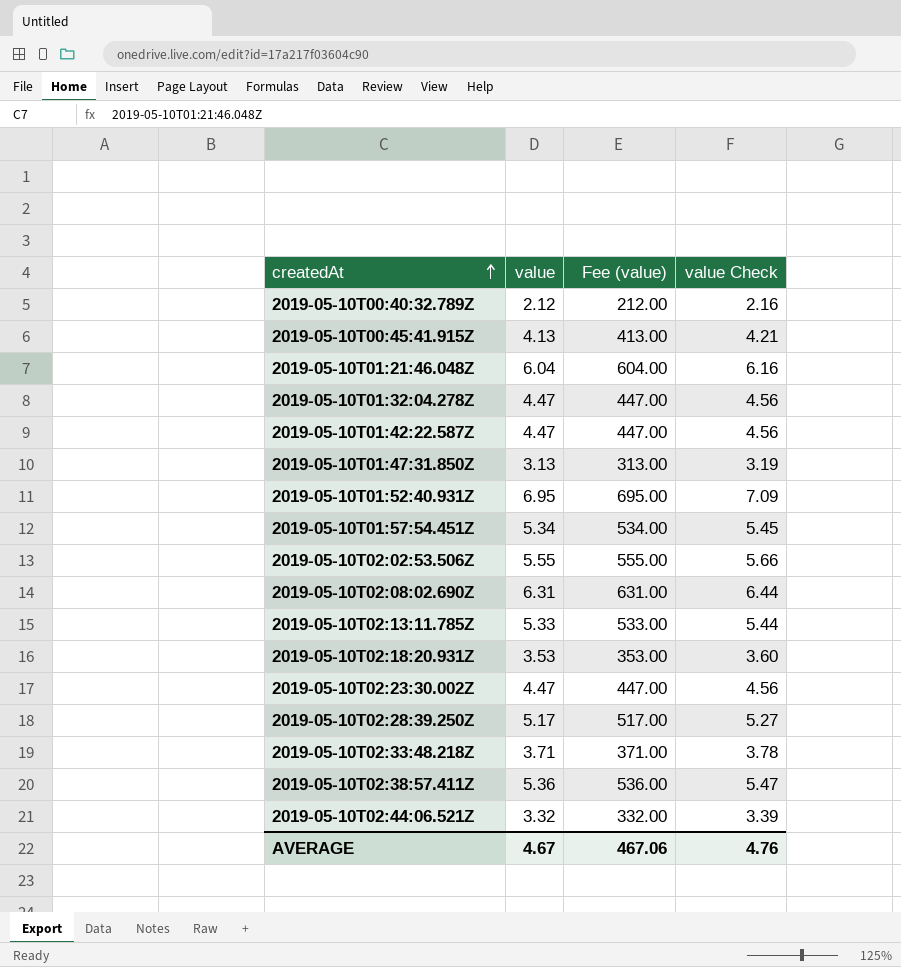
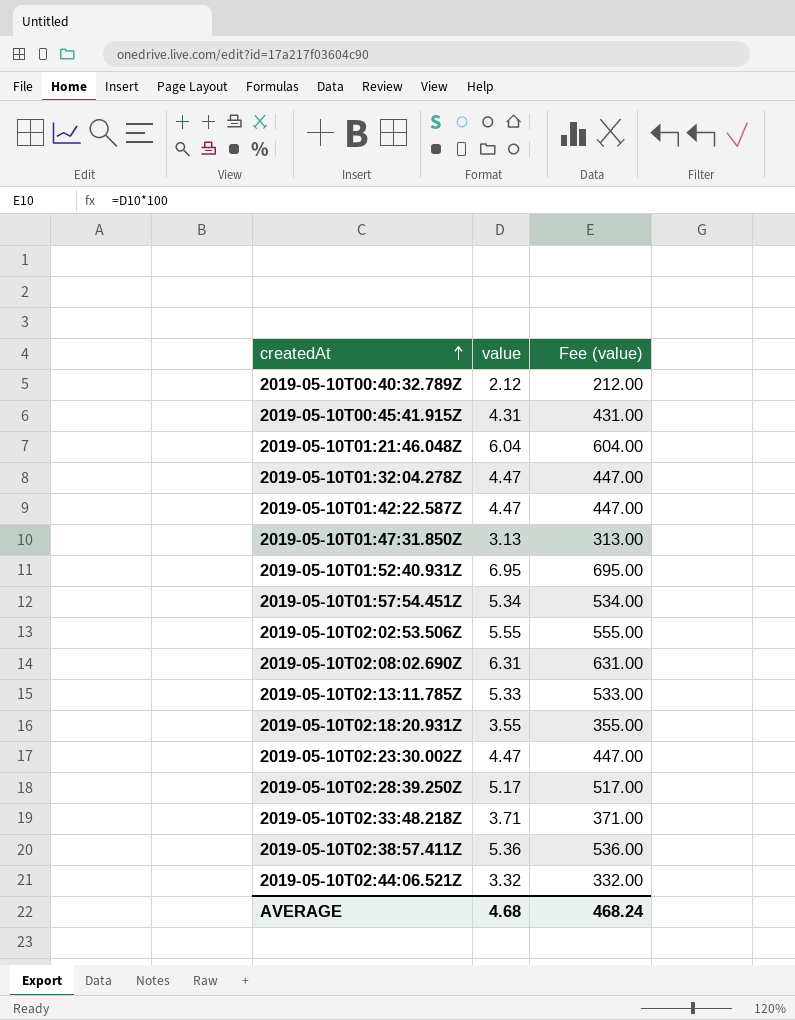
column value Check | formula: [value] * 1.02 -> none
2019-05-10T00:45:41.915Z | value: 4.13 -> 4.31
2019-05-10T00:45:41.915Z | Fee (value): 413.00 -> 431.00
2019-05-10T02:18:20.931Z | value: 3.53 -> 3.55
2019-05-10T02:18:20.931Z | Fee (value): 353.00 -> 355.00
AVERAGE | value: 4.67 -> 4.68
AVERAGE | Fee (value): 467.06 -> 468.24

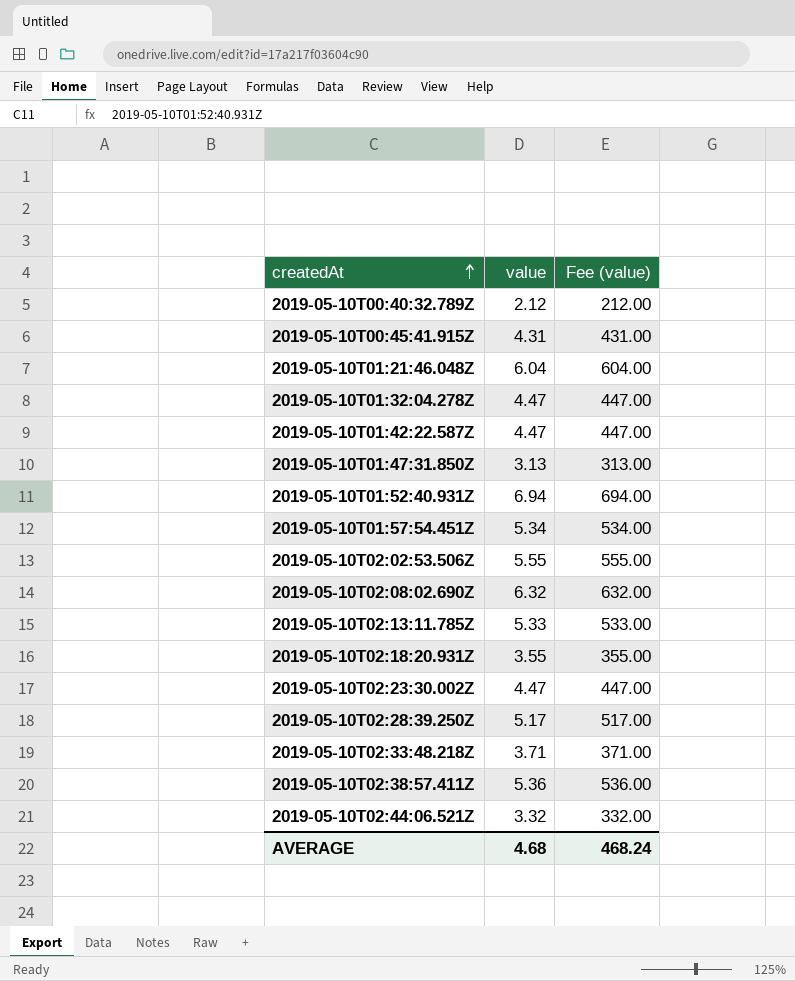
2019-05-10T01:52:40.931Z | value: 6.95 -> 6.94
2019-05-10T01:52:40.931Z | Fee (value): 695.00 -> 694.00
2019-05-10T02:08:02.690Z | value: 6.31 -> 6.32
2019-05-10T02:08:02.690Z | Fee (value): 631.00 -> 632.00

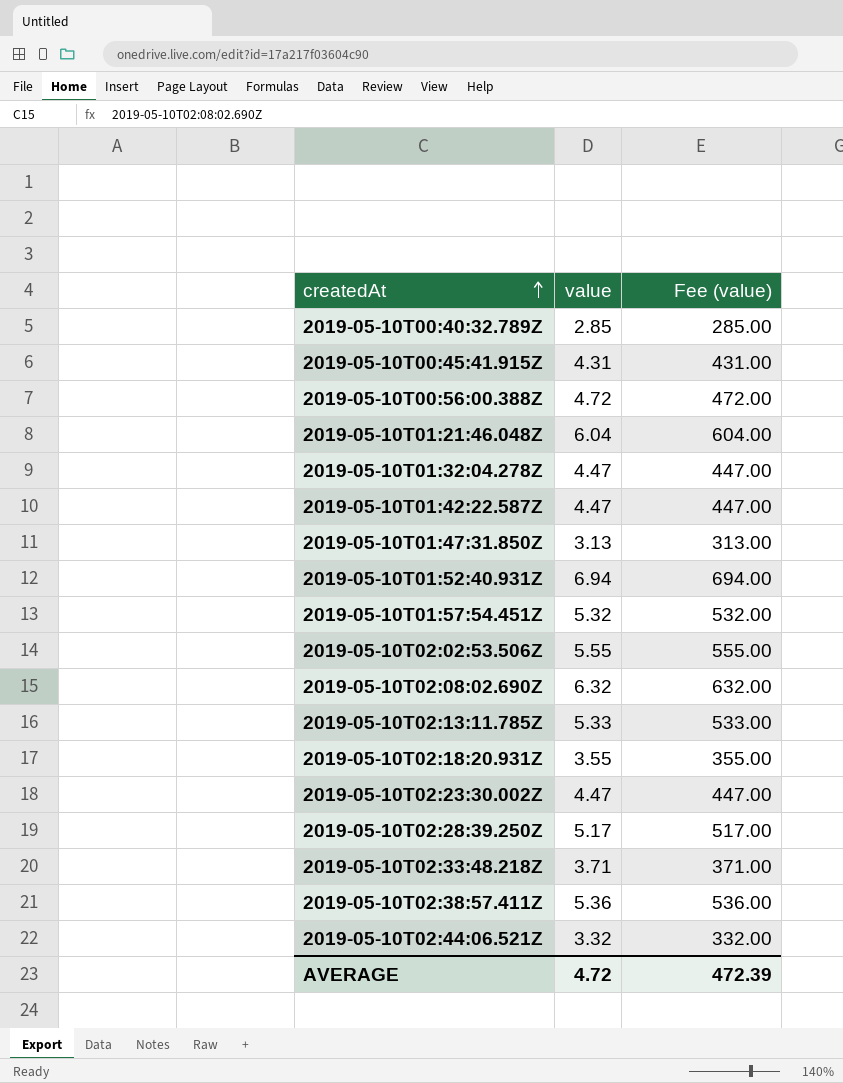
2019-05-10T00:40:32.789Z | value: 2.12 -> 2.85
2019-05-10T00:40:32.789Z | Fee (value): 212.00 -> 285.00
row 2019-05-10T00:56:00.388Z: none -> 4.72 | 472.00
2019-05-10T01:57:54.451Z | value: 5.34 -> 5.32
2019-05-10T01:57:54.451Z | Fee (value): 534.00 -> 532.00
AVERAGE | value: 4.68 -> 4.72
AVERAGE | Fee (value): 468.24 -> 472.39

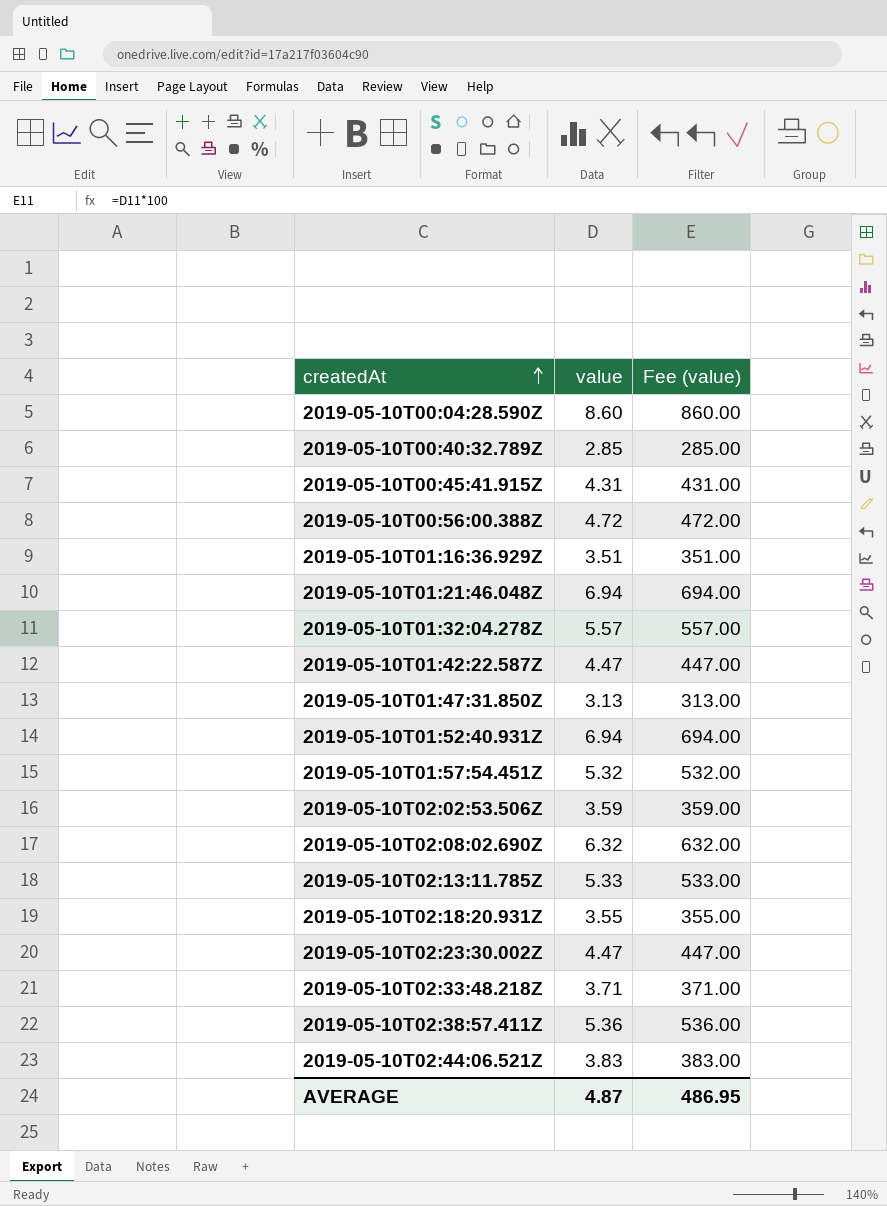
row 2019-05-10T02:28:39.250Z: 5.17 | 517.00 -> none
row 2019-05-10T00:04:28.590Z: none -> 8.60 | 860.00
row 2019-05-10T01:16:36.929Z: none -> 3.51 | 351.00
2019-05-10T01:21:46.048Z | value: 6.04 -> 6.94
2019-05-10T01:21:46.048Z | Fee (value): 604.00 -> 694.00
2019-05-10T01:32:04.278Z | value: 4.47 -> 5.57
2019-05-10T01:32:04.278Z | Fee (value): 447.00 -> 557.00
2019-05-10T02:02:53.506Z | value: 5.55 -> 3.59
2019-05-10T02:02:53.506Z | Fee (value): 555.00 -> 359.00
2019-05-10T02:44:06.521Z | value: 3.32 -> 3.83
2019-05-10T02:44:06.521Z | Fee (value): 332.00 -> 383.00
AVERAGE | value: 4.72 -> 4.87
AVERAGE | Fee (value): 472.39 -> 486.95

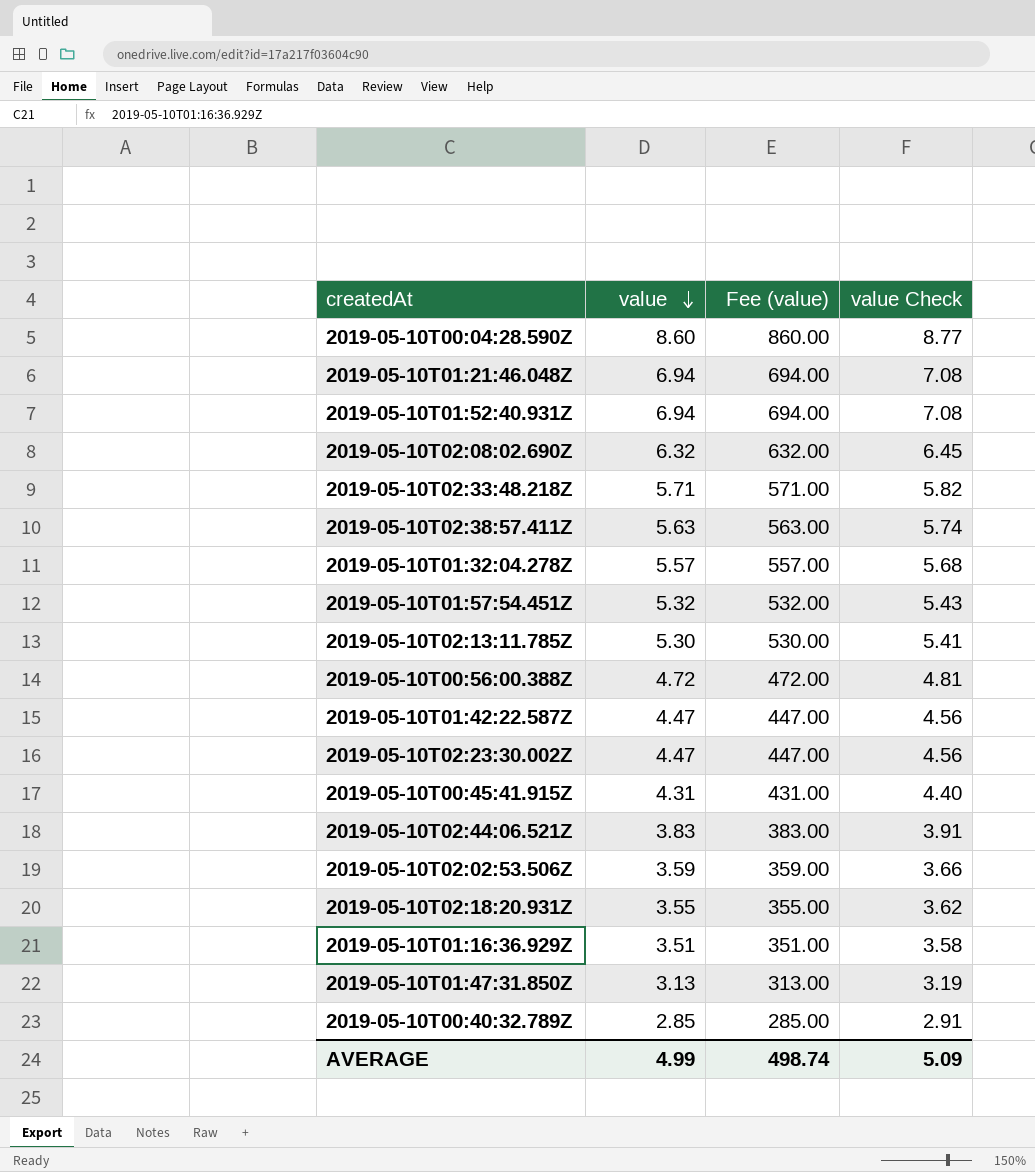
row order: createdAt ascending -> value descending
column value Check | formula: none -> [value] * 1.02
2019-05-10T02:33:48.218Z | value: 3.71 -> 5.71
2019-05-10T02:33:48.218Z | Fee (value): 371.00 -> 571.00
2019-05-10T02:38:57.411Z | value: 5.36 -> 5.63
2019-05-10T02:38:57.411Z | Fee (value): 536.00 -> 563.00
2019-05-10T02:13:11.785Z | value: 5.33 -> 5.30
2019-05-10T02:13:11.785Z | Fee (value): 533.00 -> 530.00
AVERAGE | value: 4.87 -> 4.99
AVERAGE | Fee (value): 486.95 -> 498.74

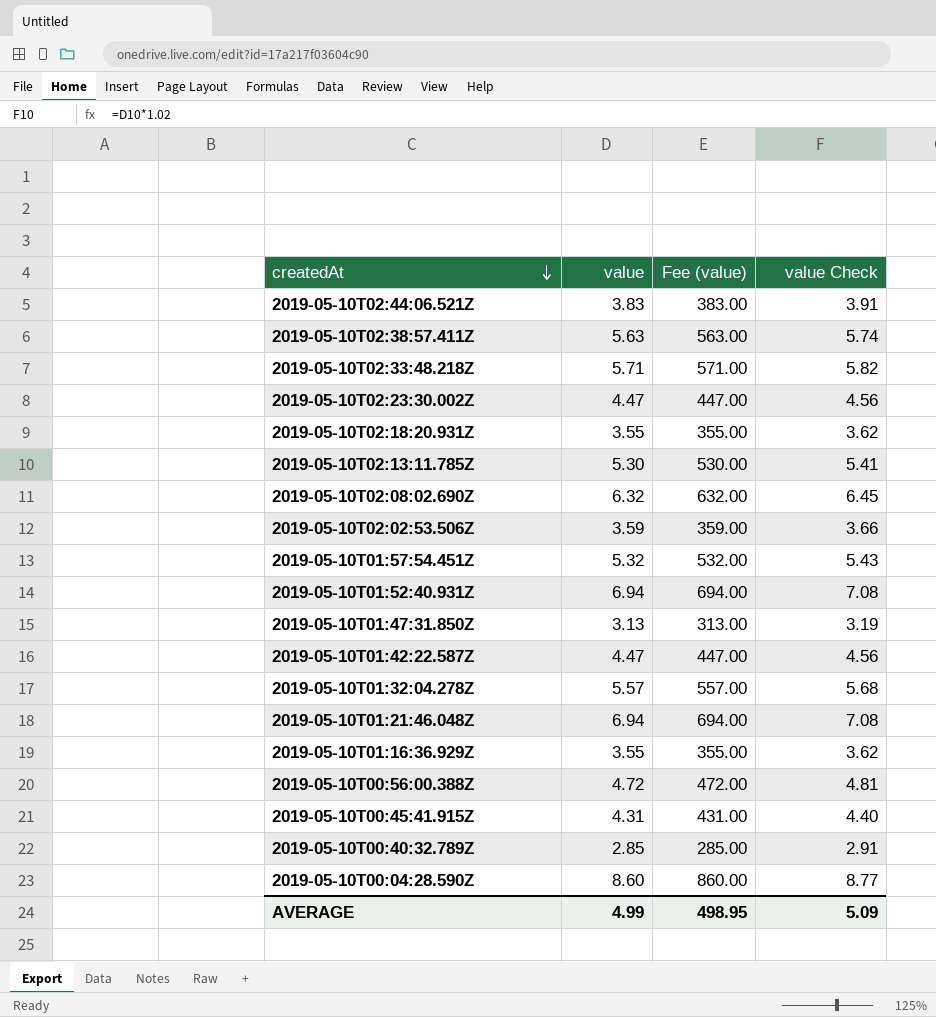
row order: value descending -> createdAt descending
2019-05-10T01:16:36.929Z | value: 3.51 -> 3.55
2019-05-10T01:16:36.929Z | Fee (value): 351.00 -> 355.00
2019-05-10T01:16:36.929Z | value Check: 3.58 -> 3.62
AVERAGE | Fee (value): 498.74 -> 498.95

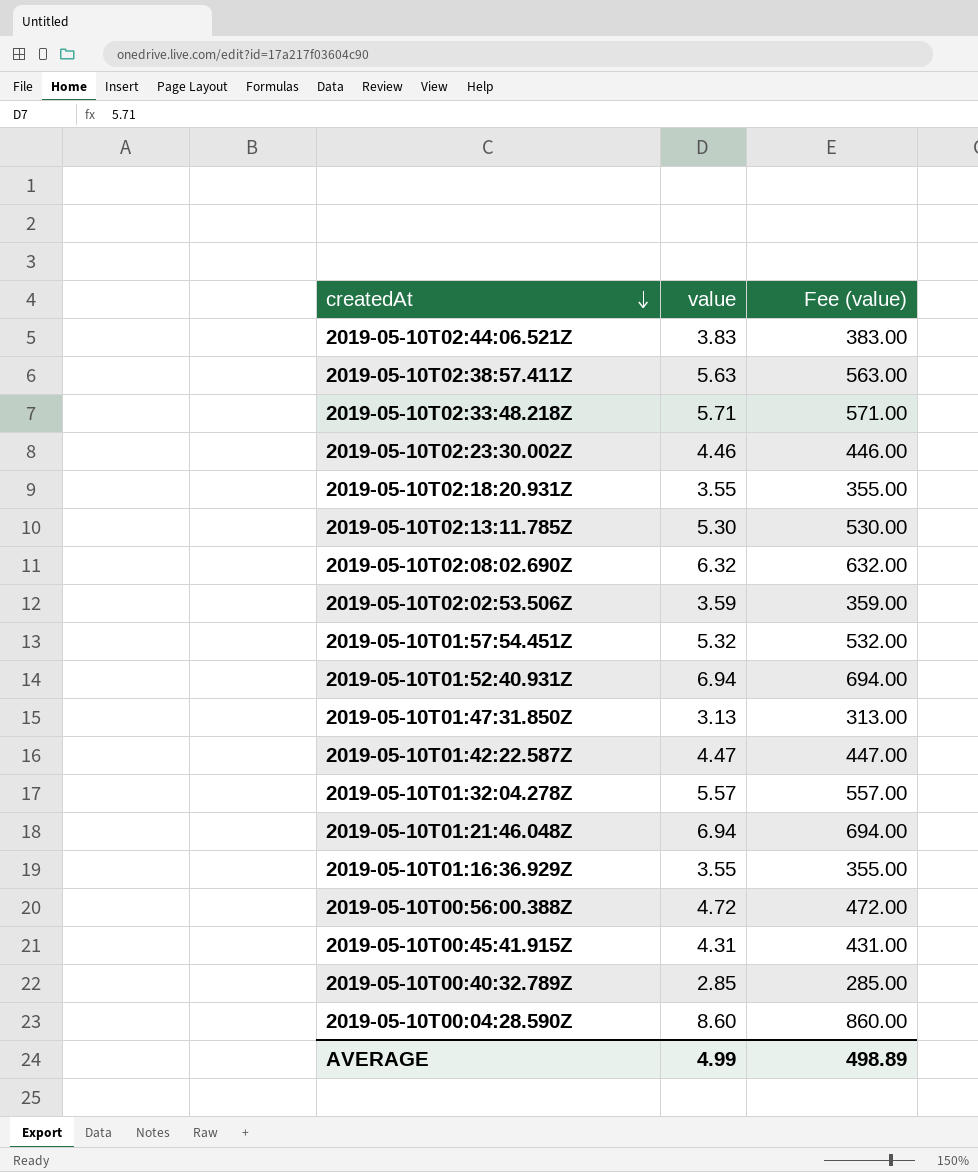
column value Check | formula: [value] * 1.02 -> none
2019-05-10T02:23:30.002Z | value: 4.47 -> 4.46
2019-05-10T02:23:30.002Z | Fee (value): 447.00 -> 446.00
AVERAGE | Fee (value): 498.95 -> 498.89

